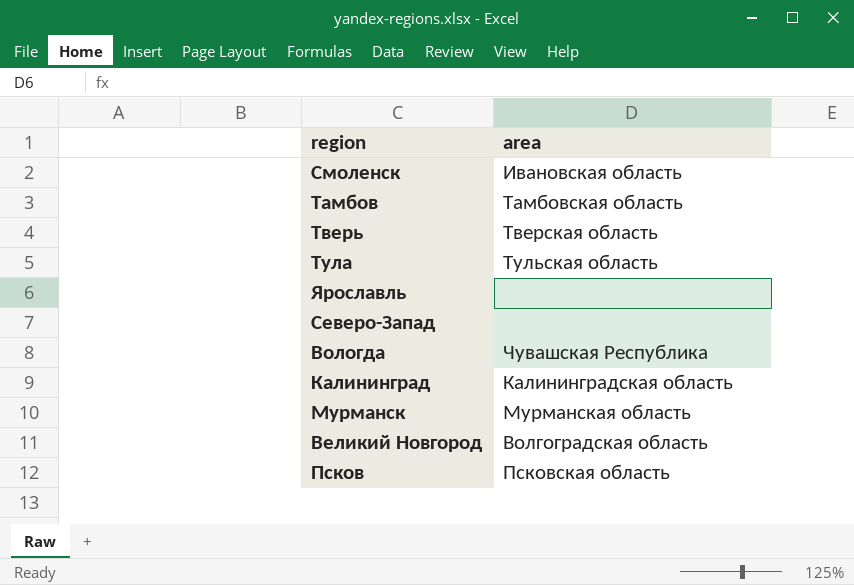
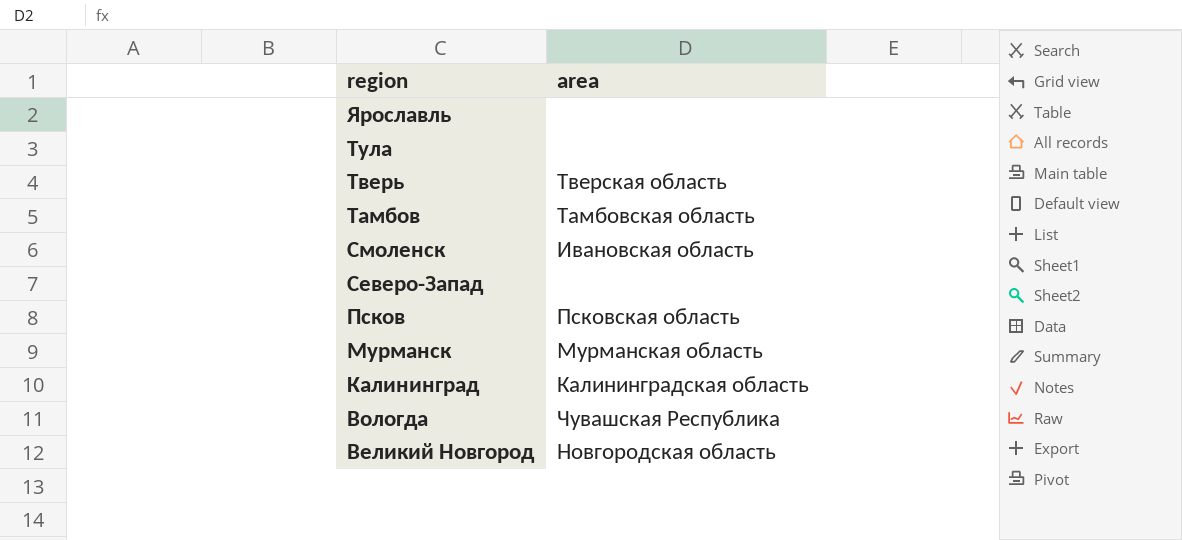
row order: none -> region descending
Тула | area: Тульская область -> none
Великий Новгород | area: Волгоградская область -> Новгородская область

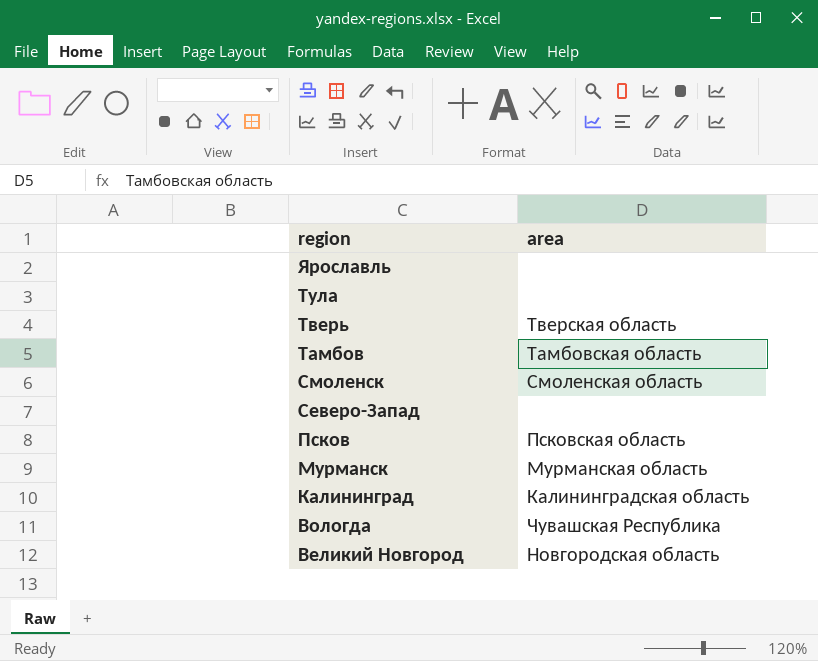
Смоленск | area: Ивановская область -> Смоленская область

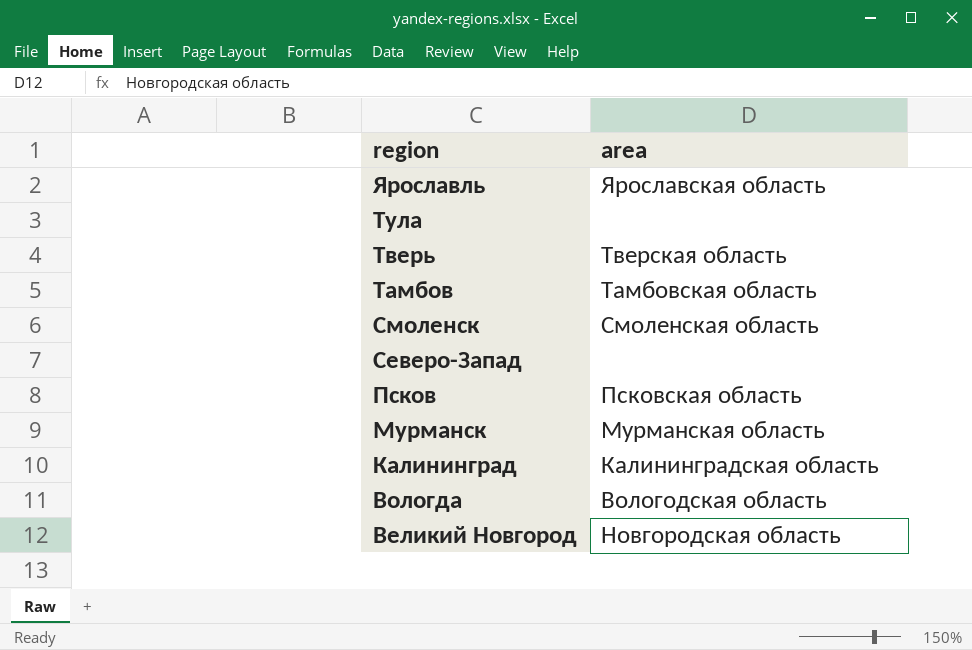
Ярославль | area: none -> Ярославская область
Вологда | area: Чувашская Республика -> Вологодская область

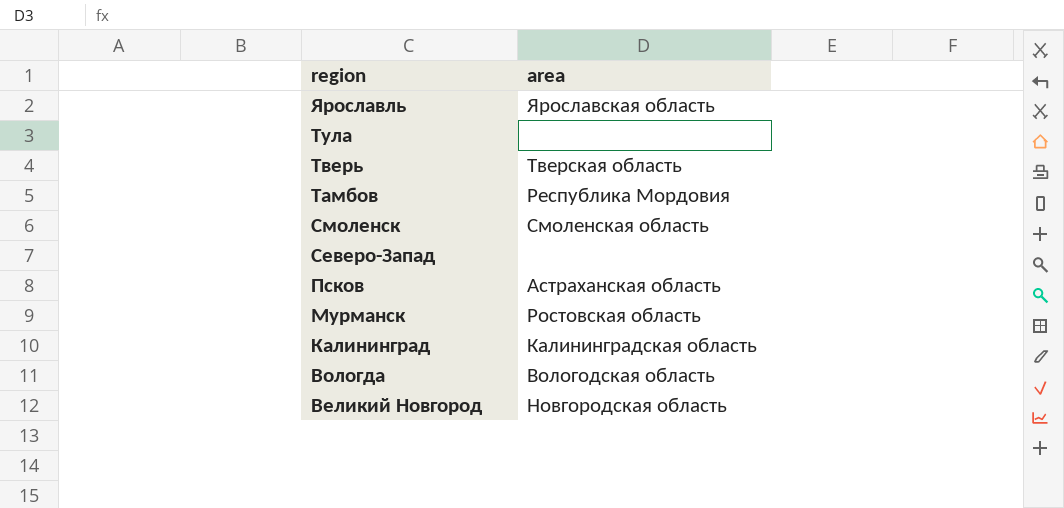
Тамбов | area: Тамбовская область -> Республика Мордовия
Псков | area: Псковская область -> Астраханская область
Мурманск | area: Мурманская область -> Ростовская область

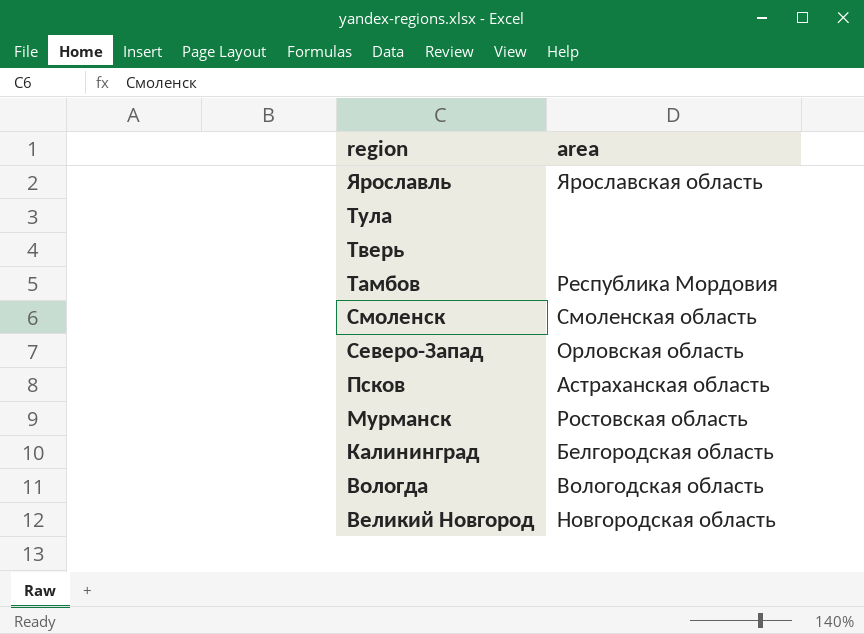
Тверь | area: Тверская область -> none
Северо-Запад | area: none -> Орловская область
Калининград | area: Калининградская область -> Белгородская область

